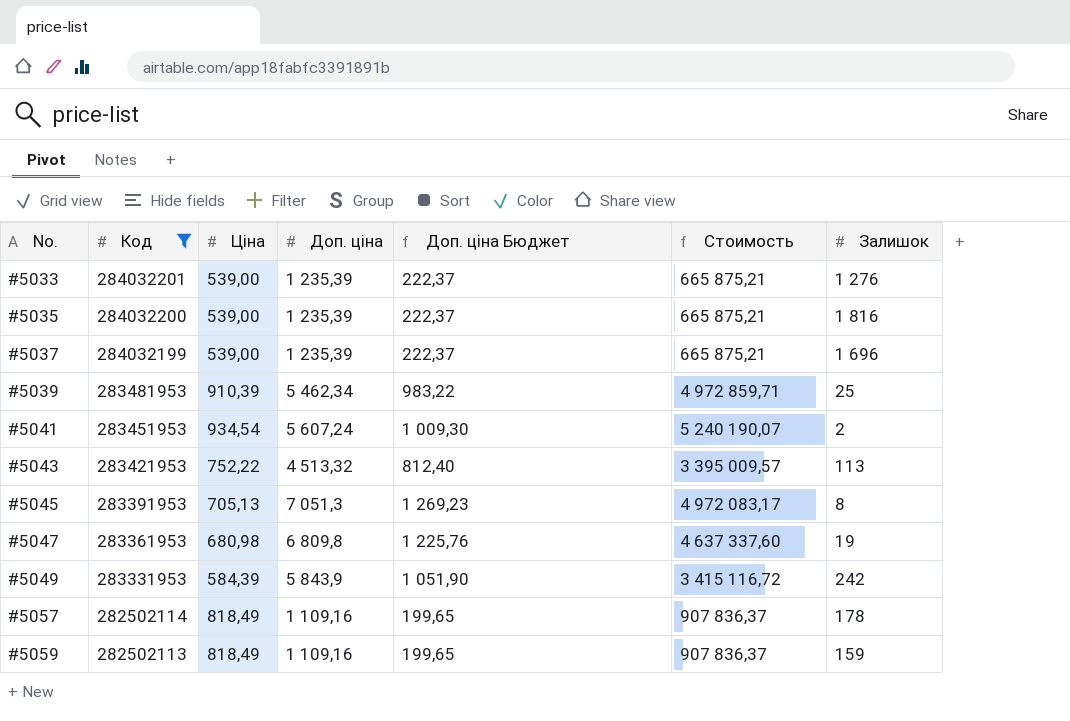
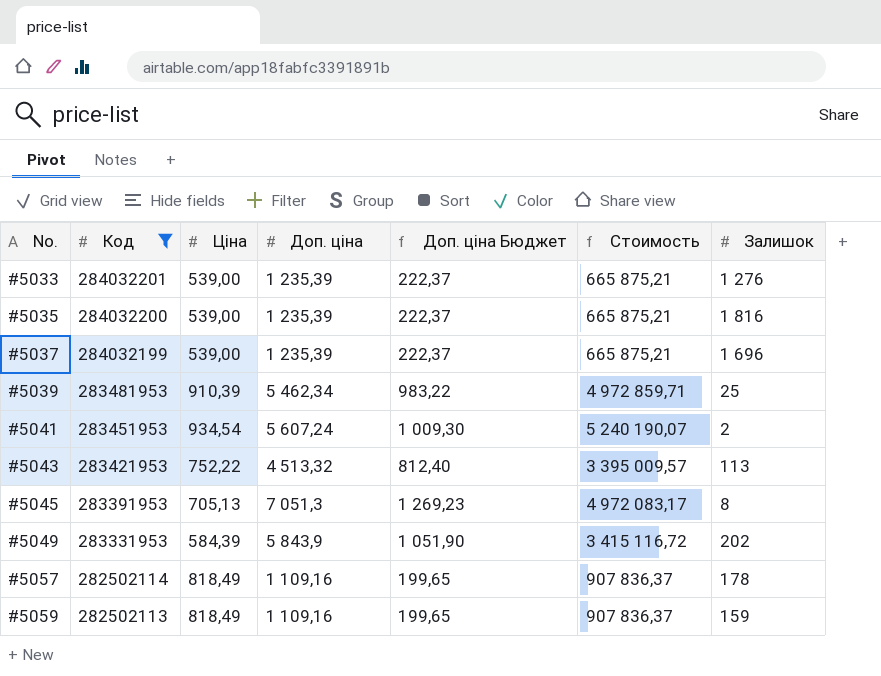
row #5047: 283361953 | 680,98 | 6 809,8 | 1 225,76 | 4 637 337,60 | 19 -> none
#5049 | Залишок: 242 -> 202

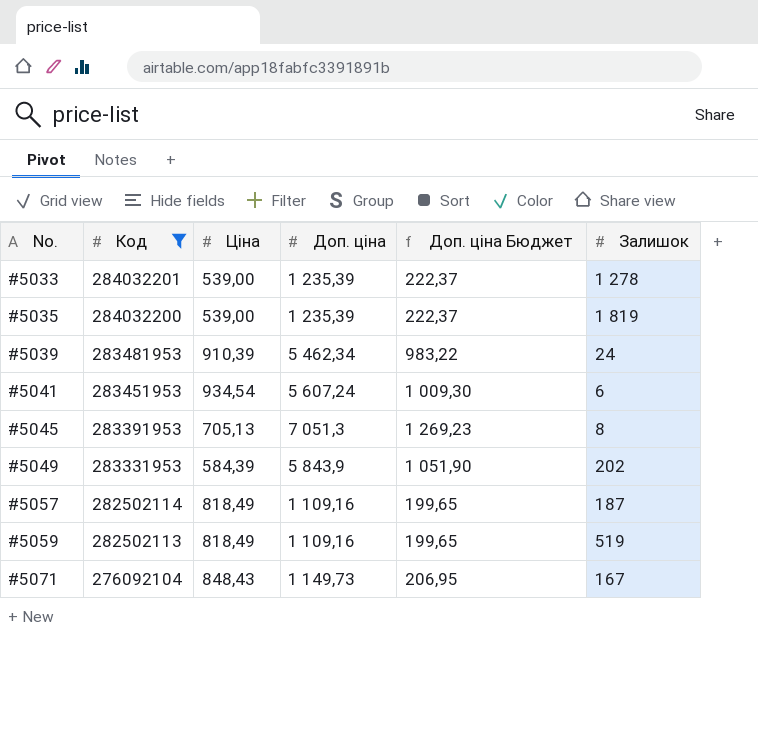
column Стоимость | formula: [Ціна] * [Доп. ціна] -> none
row #5037: 284032199 | 539,00 | 1 235,39 | 222,37 | 665 875,21 | 1 696 -> none
row #5043: 283421953 | 752,22 | 4 513,32 | 812,40 | 3 395 009,57 | 113 -> none
#5033 | Залишок: 1 276 -> 1 278
#5035 | Залишок: 1 816 -> 1 819
#5039 | Залишок: 25 -> 24
#5041 | Залишок: 2 -> 6
#5057 | Залишок: 178 -> 187
#5059 | Залишок: 159 -> 519
row #5071: none -> 276092104 | 848,43 | 1 149,73 | 206,95 | 167

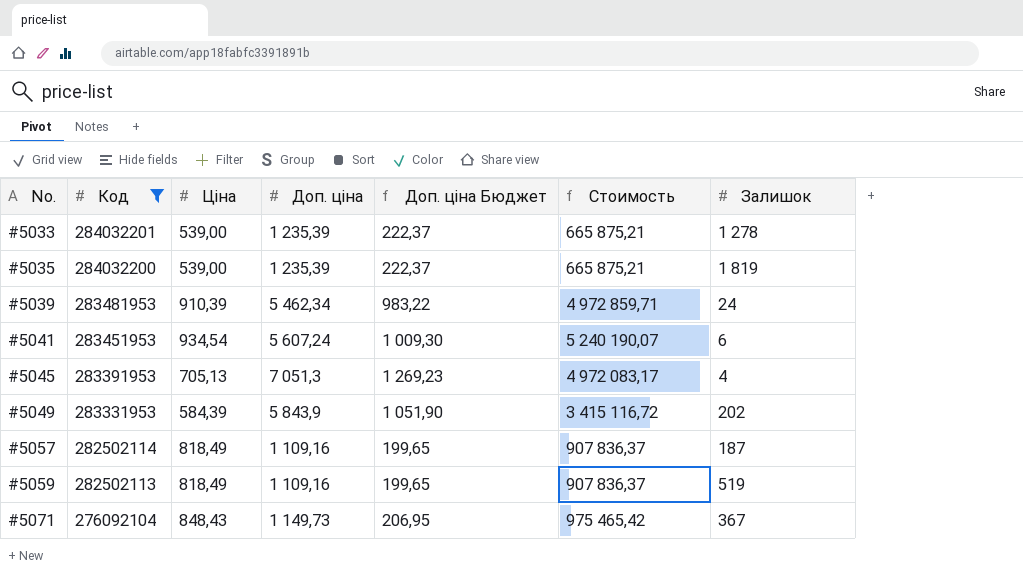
column Стоимость | formula: none -> [Ціна] * [Доп. ціна]
#5045 | Залишок: 8 -> 4
#5071 | Залишок: 167 -> 367

